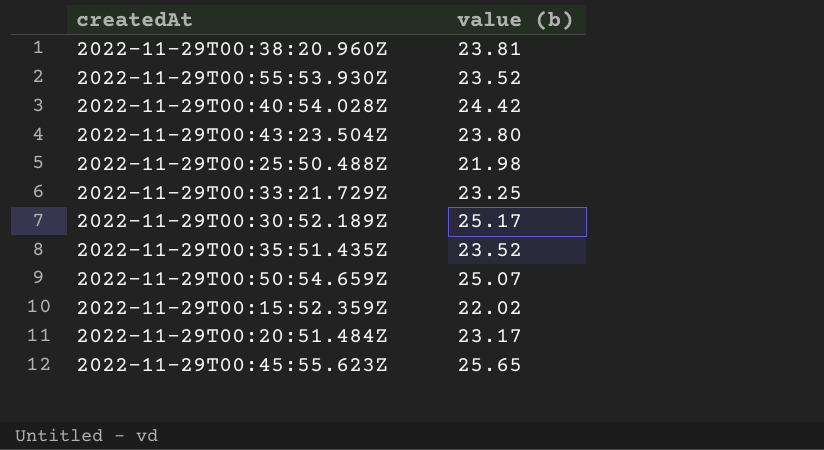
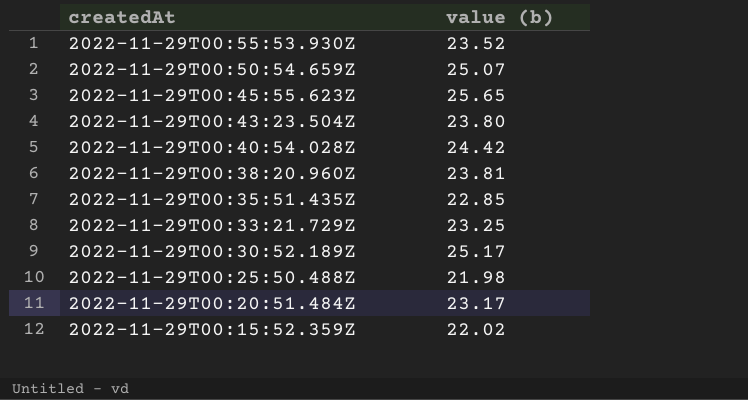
row order: none -> createdAt descending
2022-11-29T00:35:51.435Z | value (b): 23.52 -> 22.85

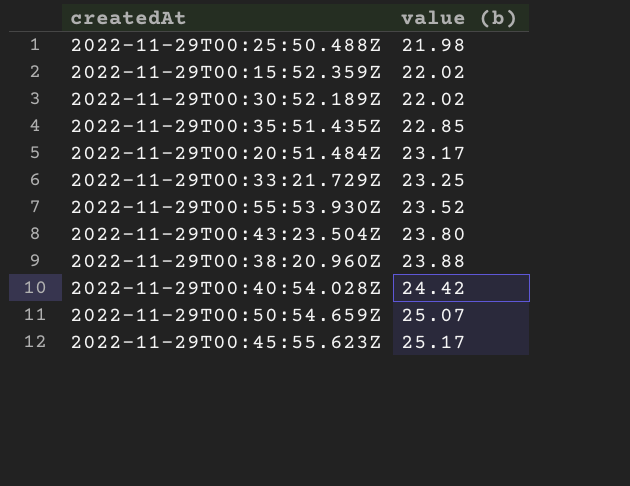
row order: createdAt descending -> value (b) ascending
2022-11-29T00:30:52.189Z | value (b): 25.17 -> 22.02
2022-11-29T00:38:20.960Z | value (b): 23.81 -> 23.88
2022-11-29T00:45:55.623Z | value (b): 25.65 -> 25.17

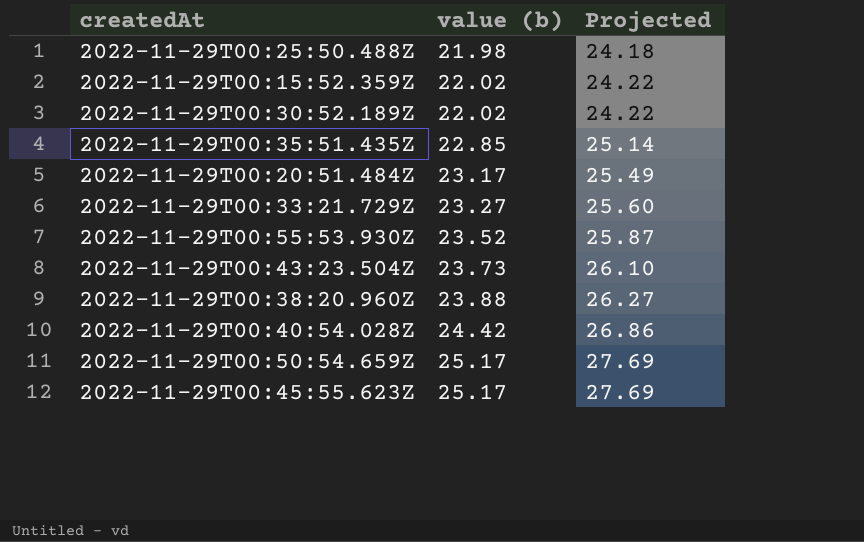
column Projected | formula: none -> [value (b)] * 1.1
2022-11-29T00:33:21.729Z | value (b): 23.25 -> 23.27
2022-11-29T00:43:23.504Z | value (b): 23.80 -> 23.73
2022-11-29T00:50:54.659Z | value (b): 25.07 -> 25.17

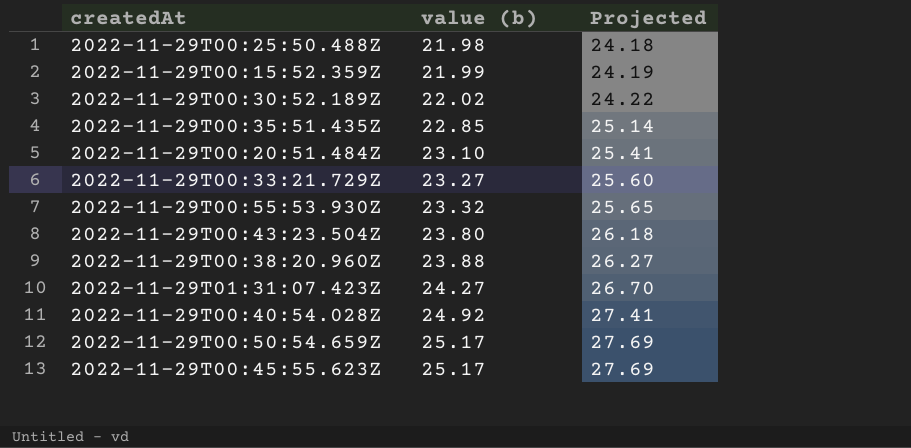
2022-11-29T00:15:52.359Z | value (b): 22.02 -> 21.99
2022-11-29T00:15:52.359Z | Projected: 24.22 -> 24.19
2022-11-29T00:20:51.484Z | value (b): 23.17 -> 23.10
2022-11-29T00:20:51.484Z | Projected: 25.49 -> 25.41
2022-11-29T00:55:53.930Z | value (b): 23.52 -> 23.32
2022-11-29T00:55:53.930Z | Projected: 25.87 -> 25.65
2022-11-29T00:43:23.504Z | value (b): 23.73 -> 23.80
2022-11-29T00:43:23.504Z | Projected: 26.10 -> 26.18
row 2022-11-29T01:31:07.423Z: none -> 24.27 | 26.70
2022-11-29T00:40:54.028Z | value (b): 24.42 -> 24.92
2022-11-29T00:40:54.028Z | Projected: 26.86 -> 27.41

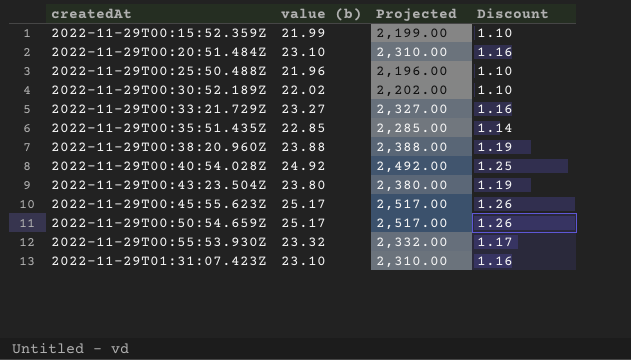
row order: value (b) ascending -> createdAt ascending
column Projected | formula: [value (b)] * 1.1 -> [value (b)] * 100
column Discount | formula: none -> [value (b)] * 0.05
2022-11-29T00:25:50.488Z | value (b): 21.98 -> 21.96
2022-11-29T01:31:07.423Z | value (b): 24.27 -> 23.10

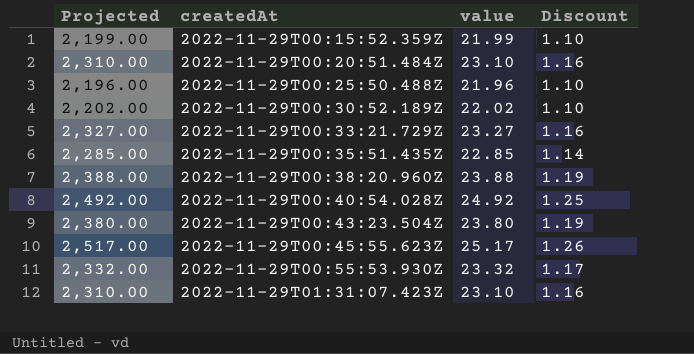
column Projected | position: 3 -> 1
column name: value (b) -> value
row 2022-11-29T00:50:54.659Z: 25.17 | 2,517.00 | 1.26 -> none

